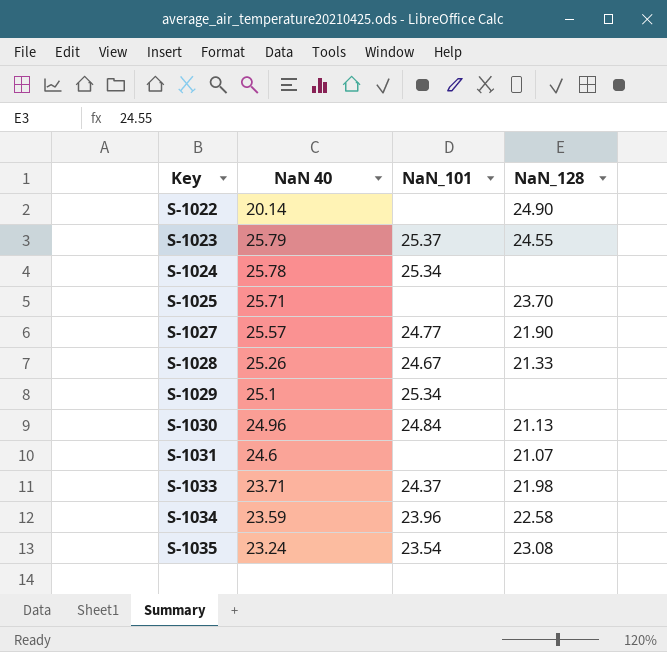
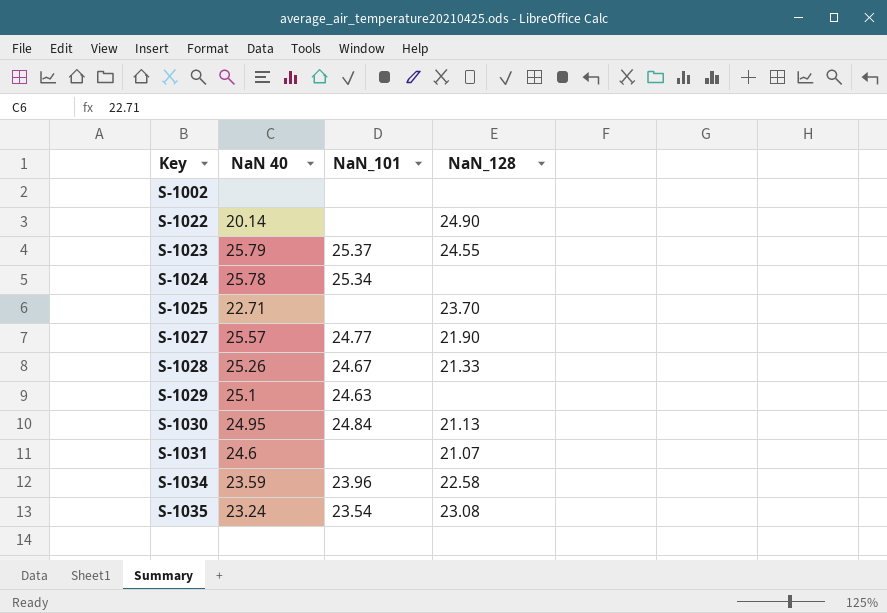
row S-1033: 23.71 | 24.37 | 21.98 -> none
row S-1002: none -> none | none | none
S-1025 | NaN 40: 25.71 -> 22.71
S-1029 | NaN_101: 25.34 -> 24.63
S-1030 | NaN 40: 24.96 -> 24.95

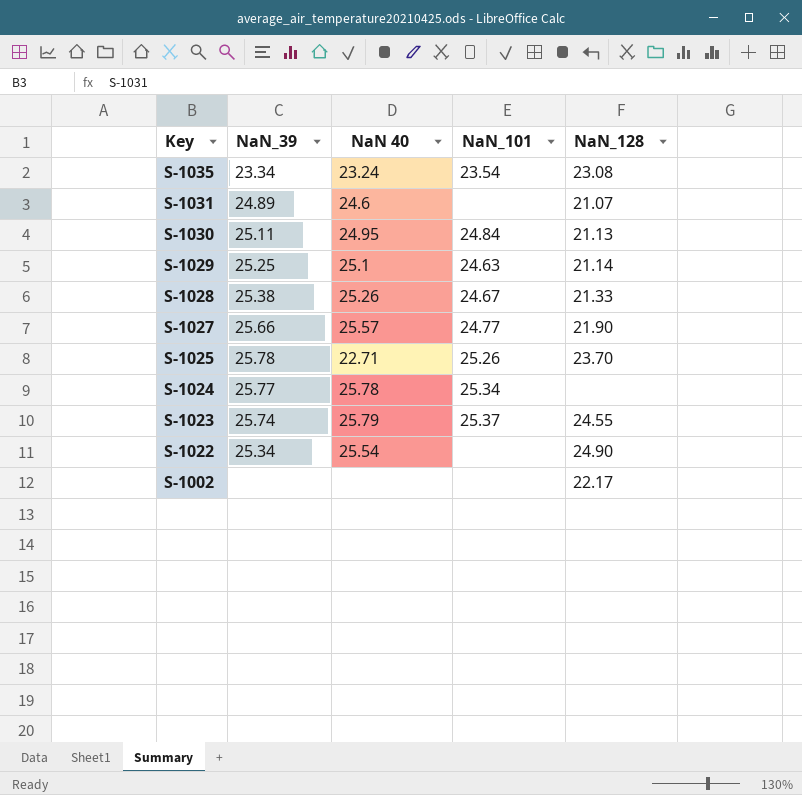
row order: Key ascending -> Key descending
column NaN_39 | position: none -> 2
row S-1034: 23.59 | 23.96 | 22.58 -> none
S-1029 | NaN_128: none -> 21.14
S-1025 | NaN_101: none -> 25.26
S-1022 | NaN 40: 20.14 -> 25.54
S-1002 | NaN_128: none -> 22.17

